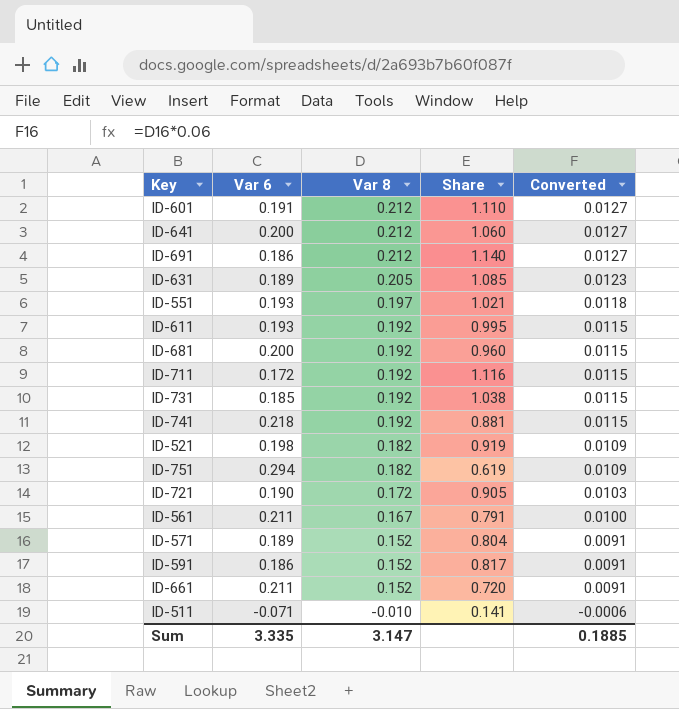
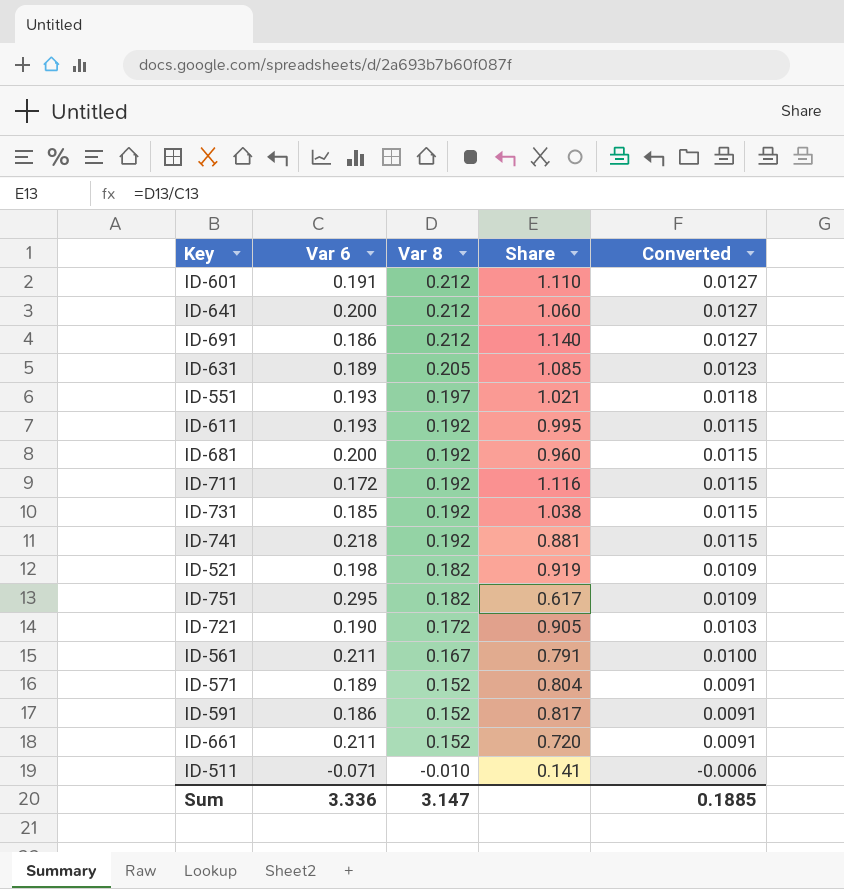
ID-751 | Var 6: 0.294 -> 0.295
ID-751 | Share: 0.619 -> 0.617
Sum | Var 6: 3.335 -> 3.336

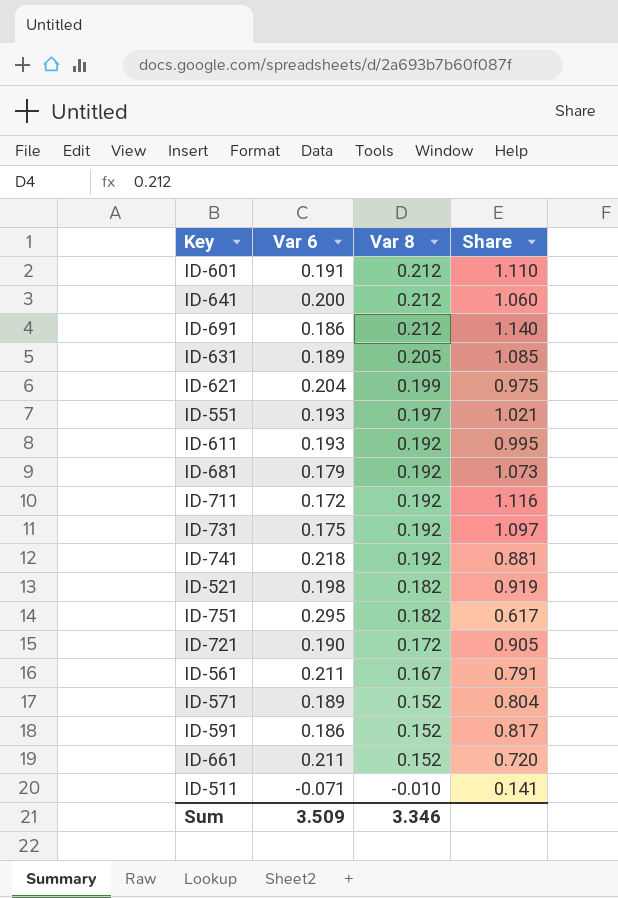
column Converted | formula: [Var 8] * 0.06 -> none
row ID-621: none -> 0.204 | 0.199 | 0.975
ID-681 | Var 6: 0.200 -> 0.179
ID-681 | Share: 0.960 -> 1.073
ID-731 | Var 6: 0.185 -> 0.175
ID-731 | Share: 1.038 -> 1.097
Sum | Var 6: 3.336 -> 3.509
Sum | Var 8: 3.147 -> 3.346

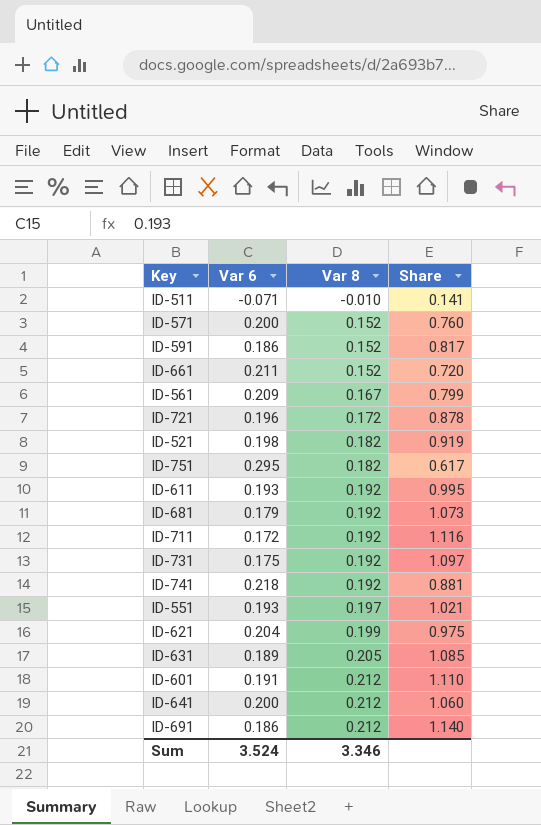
row order: Var 8 descending -> Var 8 ascending
ID-571 | Var 6: 0.189 -> 0.200
ID-571 | Share: 0.804 -> 0.760
ID-561 | Var 6: 0.211 -> 0.209
ID-561 | Share: 0.791 -> 0.799
ID-721 | Var 6: 0.190 -> 0.196
ID-721 | Share: 0.905 -> 0.878
Sum | Var 6: 3.509 -> 3.524

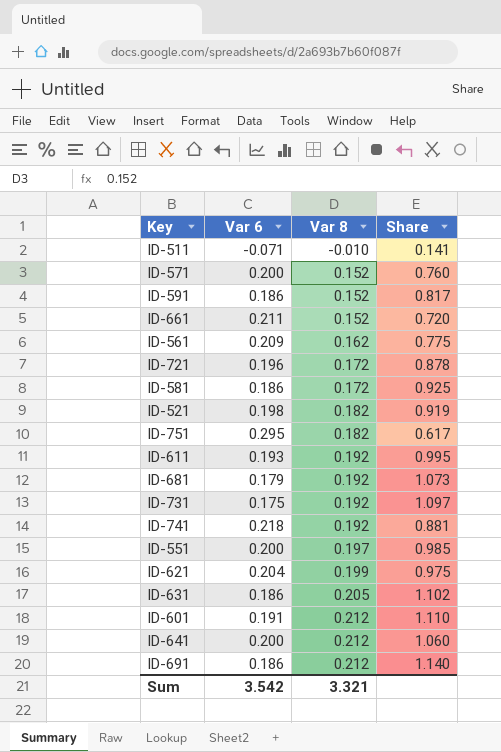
row ID-711: 0.172 | 0.192 | 1.116 -> none
ID-561 | Var 8: 0.167 -> 0.162
ID-561 | Share: 0.799 -> 0.775
row ID-581: none -> 0.186 | 0.172 | 0.925
ID-551 | Var 6: 0.193 -> 0.200
ID-551 | Share: 1.021 -> 0.985
ID-631 | Var 6: 0.189 -> 0.186
ID-631 | Share: 1.085 -> 1.102
Sum | Var 6: 3.524 -> 3.542
Sum | Var 8: 3.346 -> 3.321

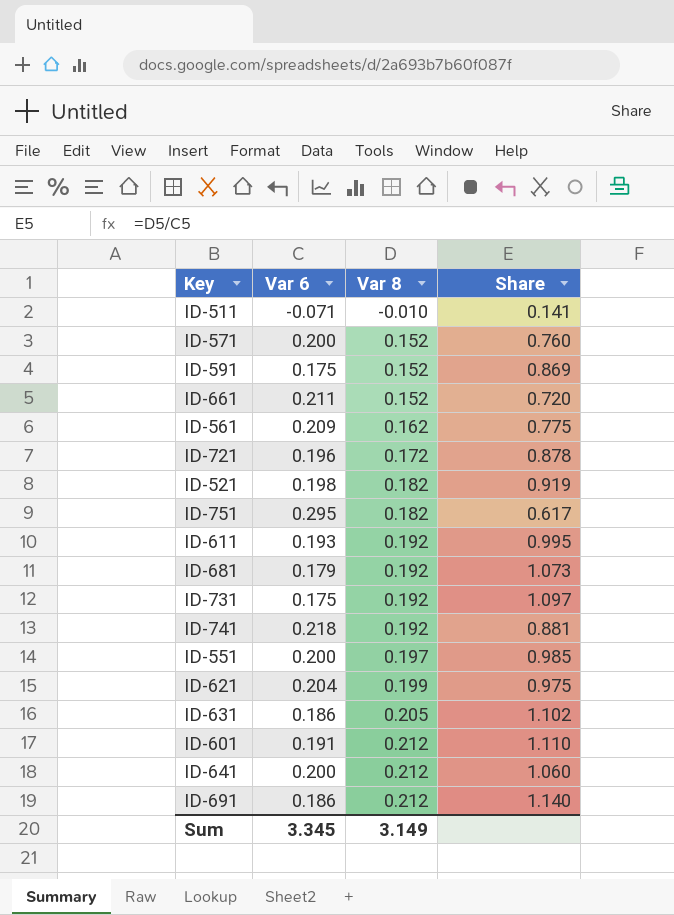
row ID-581: 0.186 | 0.172 | 0.925 -> none
ID-591 | Var 6: 0.186 -> 0.175
ID-591 | Share: 0.817 -> 0.869
Sum | Var 6: 3.542 -> 3.345
Sum | Var 8: 3.321 -> 3.149

